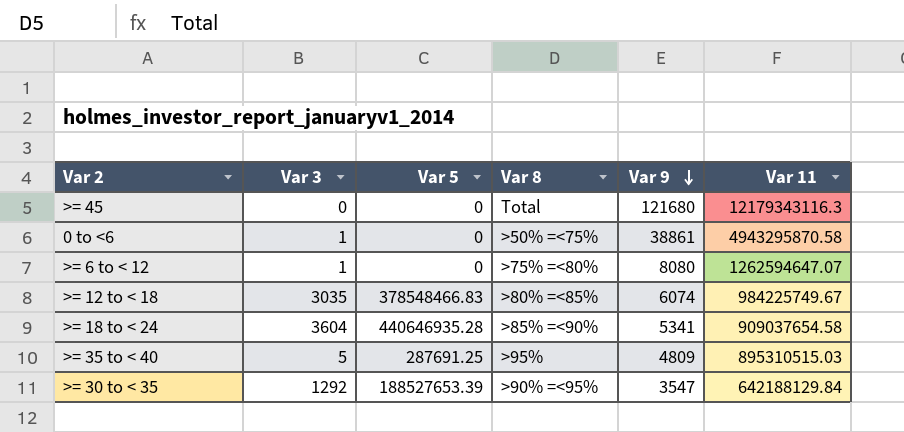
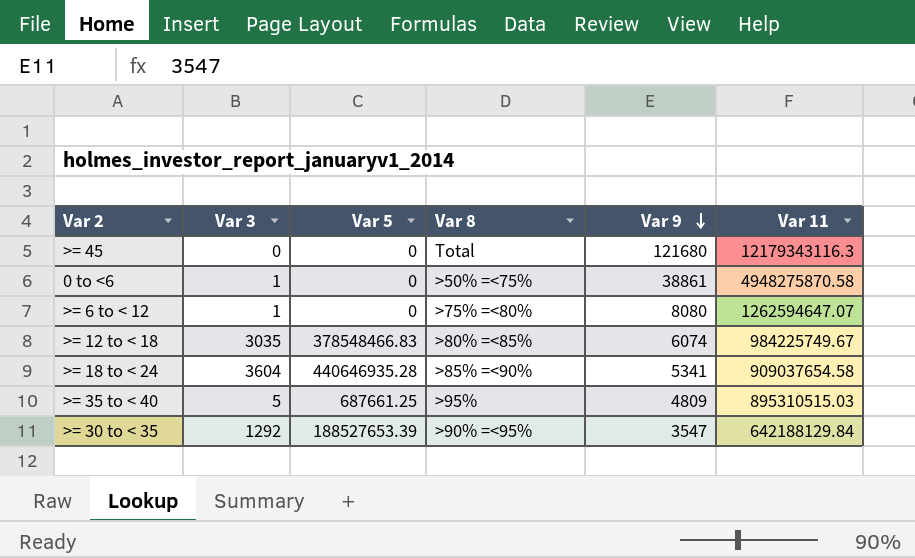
0 to <6 | Var 11: 4943295870.58 -> 4948275870.58
>= 35 to < 40 | Var 5: 287691.25 -> 687661.25

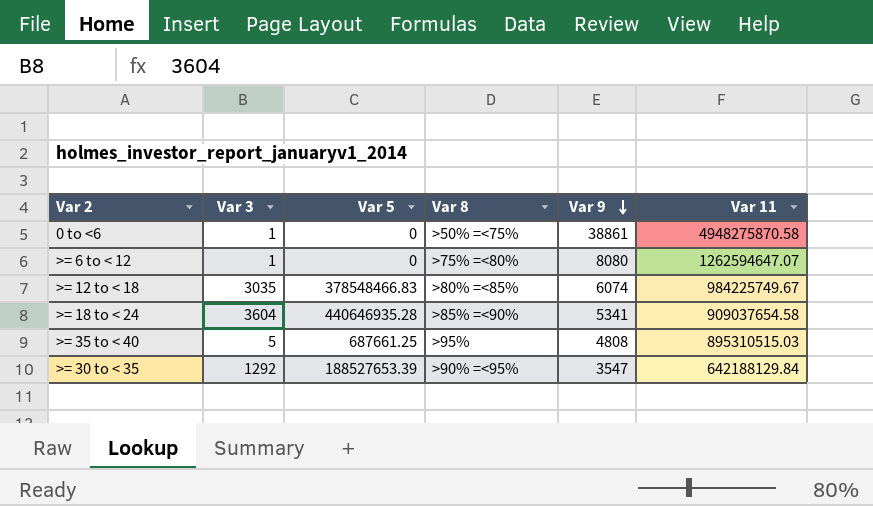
row >= 45: 0 | 0 | Total | 121680 | 12179343116.3 -> none
>= 35 to < 40 | Var 9: 4809 -> 4808

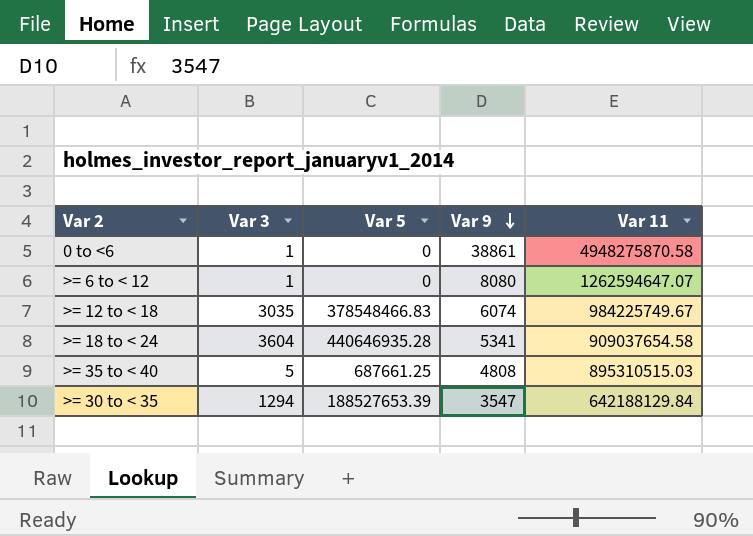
column Var 8 | position: 4 -> none
>= 30 to < 35 | Var 3: 1292 -> 1294

